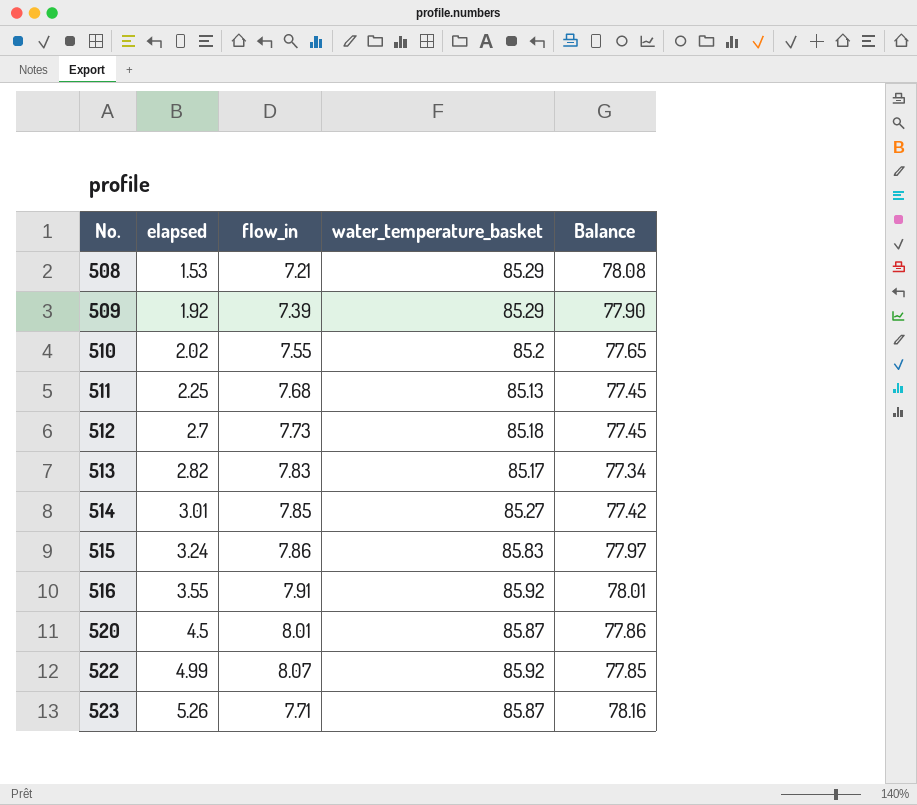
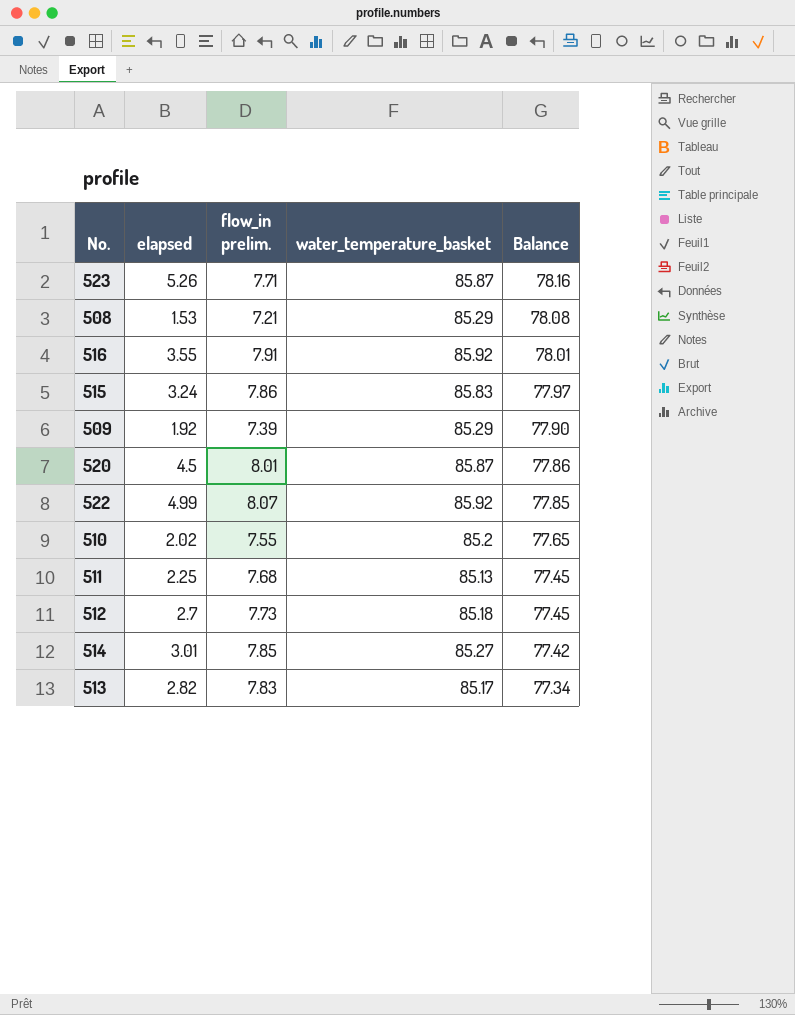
row order: No. ascending -> Balance descending
column name: flow_in -> flow_in prelim.

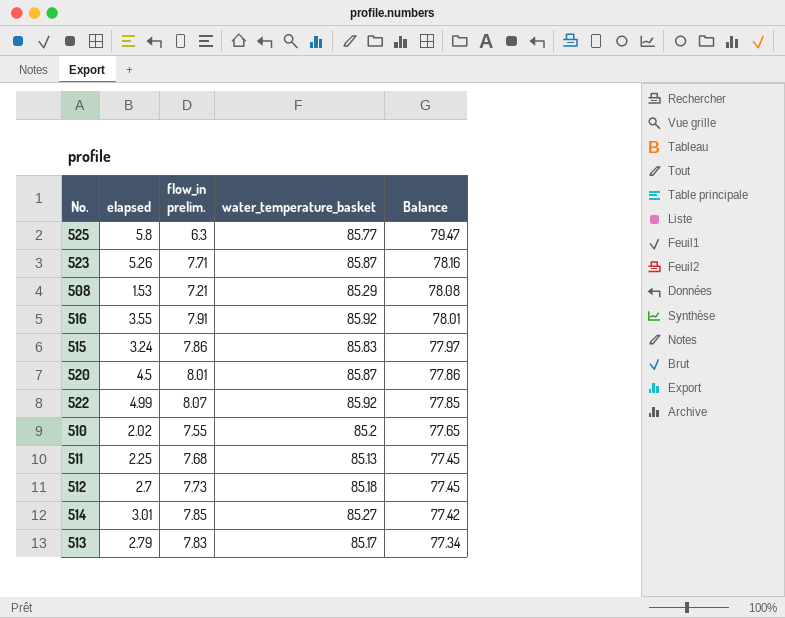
row 509: 1.92 | 7.39 | 85.29 | 77.90 -> none
row 525: none -> 5.8 | 6.3 | 85.77 | 79.47
513 | elapsed: 2.82 -> 2.79

